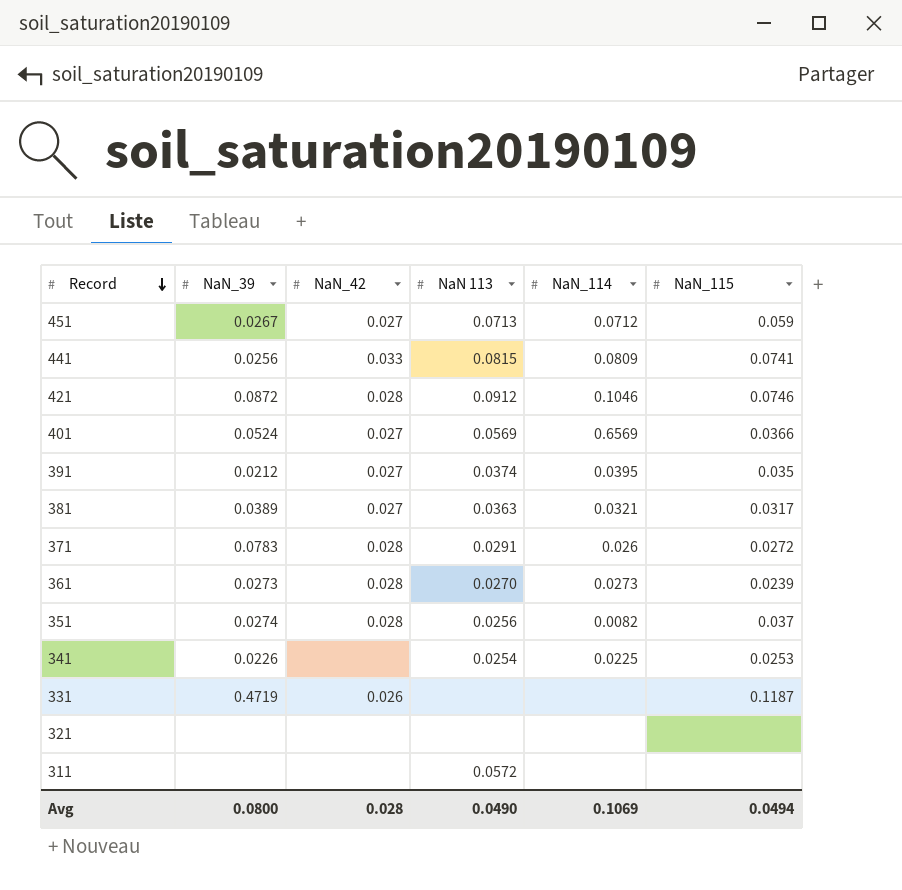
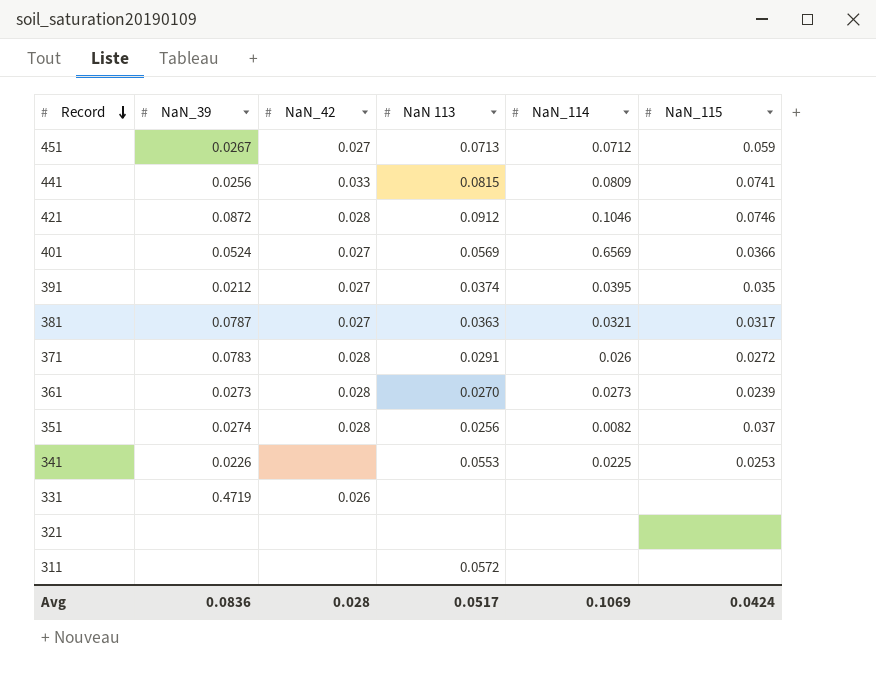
381 | NaN_39: 0.0389 -> 0.0787
341 | NaN 113: 0.0254 -> 0.0553
331 | NaN_115: 0.1187 -> none
Avg | NaN_39: 0.0800 -> 0.0836
Avg | NaN 113: 0.0490 -> 0.0517
Avg | NaN_115: 0.0494 -> 0.0424

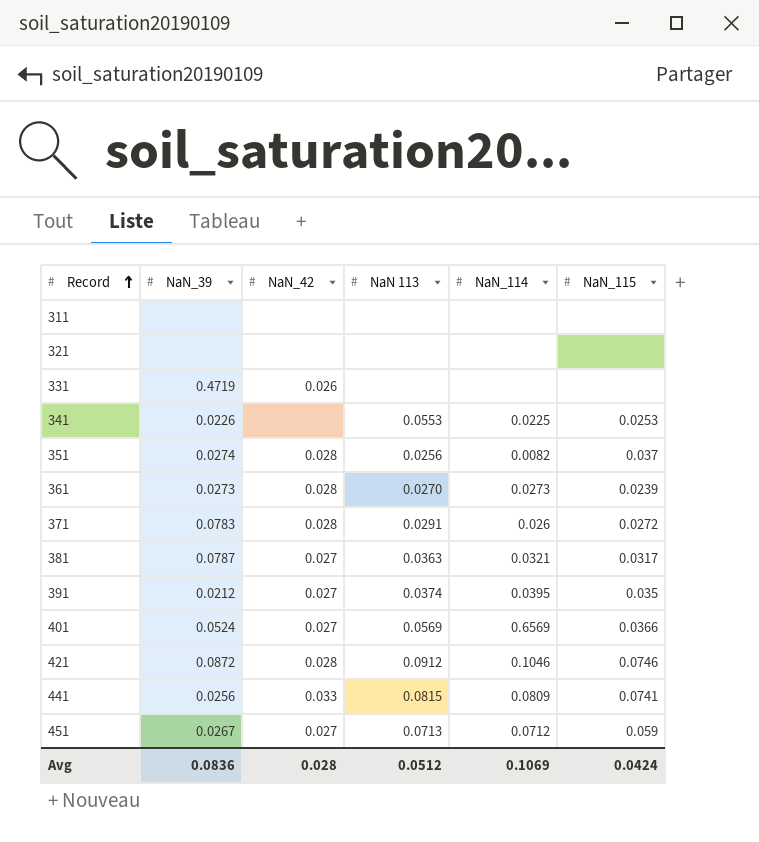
row order: Record descending -> Record ascending
311 | NaN 113: 0.0572 -> none
Avg | NaN 113: 0.0517 -> 0.0512

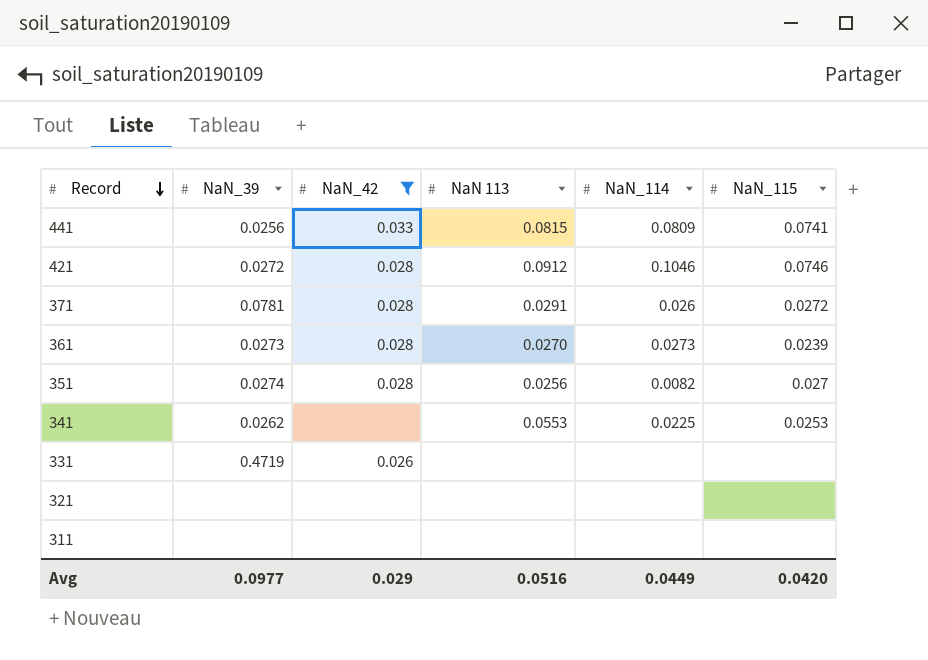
filter: none -> NaN_42 != 0.027
row order: Record ascending -> Record descending
421 | NaN_39: 0.0872 -> 0.0272
371 | NaN_39: 0.0783 -> 0.0781
351 | NaN_115: 0.037 -> 0.027
341 | NaN_39: 0.0226 -> 0.0262
Avg | NaN_39: 0.0836 -> 0.0977
Avg | NaN_42: 0.028 -> 0.029
Avg | NaN 113: 0.0512 -> 0.0516
Avg | NaN_114: 0.1069 -> 0.0449
Avg | NaN_115: 0.0424 -> 0.0420

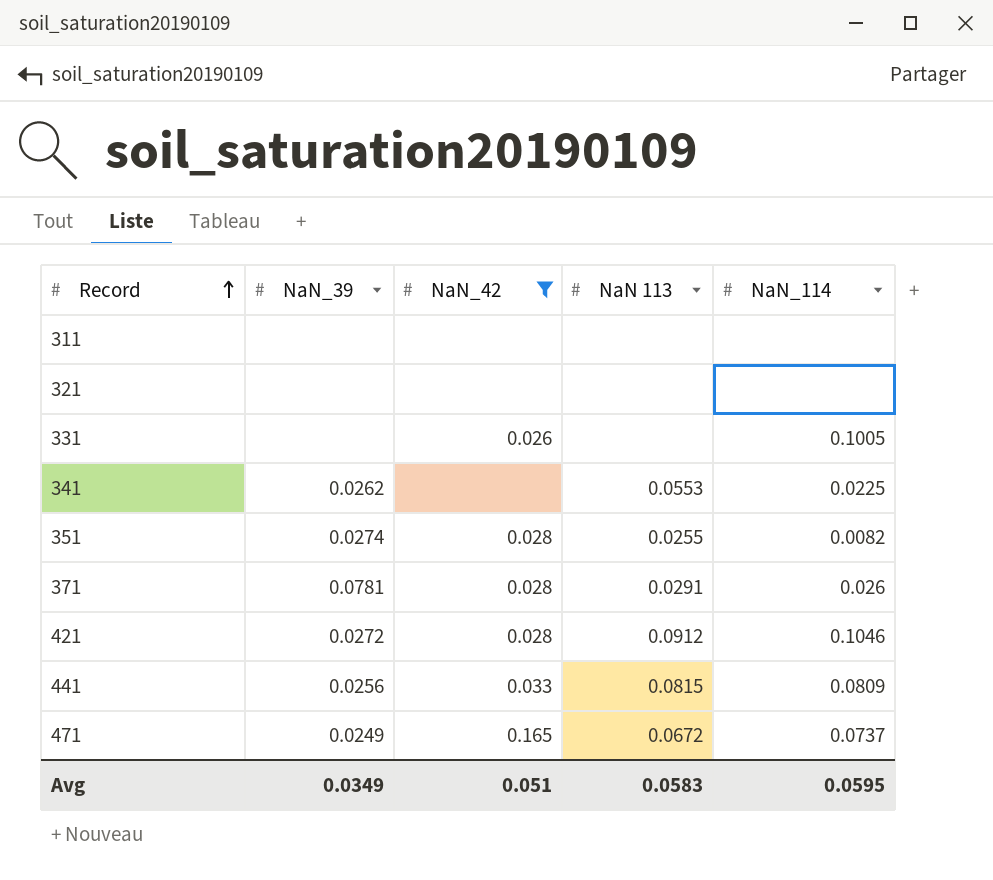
row order: Record descending -> Record ascending
column NaN_115 | position: 6 -> none
row 361: 0.0273 | 0.028 | 0.0270 | 0.0273 | 0.0239 -> none
331 | NaN_39: 0.4719 -> none
331 | NaN_114: none -> 0.1005
351 | NaN 113: 0.0256 -> 0.0255
row 471: none -> 0.0249 | 0.165 | 0.0672 | 0.0737
Avg | NaN_39: 0.0977 -> 0.0349
Avg | NaN_42: 0.029 -> 0.051
Avg | NaN 113: 0.0516 -> 0.0583
Avg | NaN_114: 0.0449 -> 0.0595

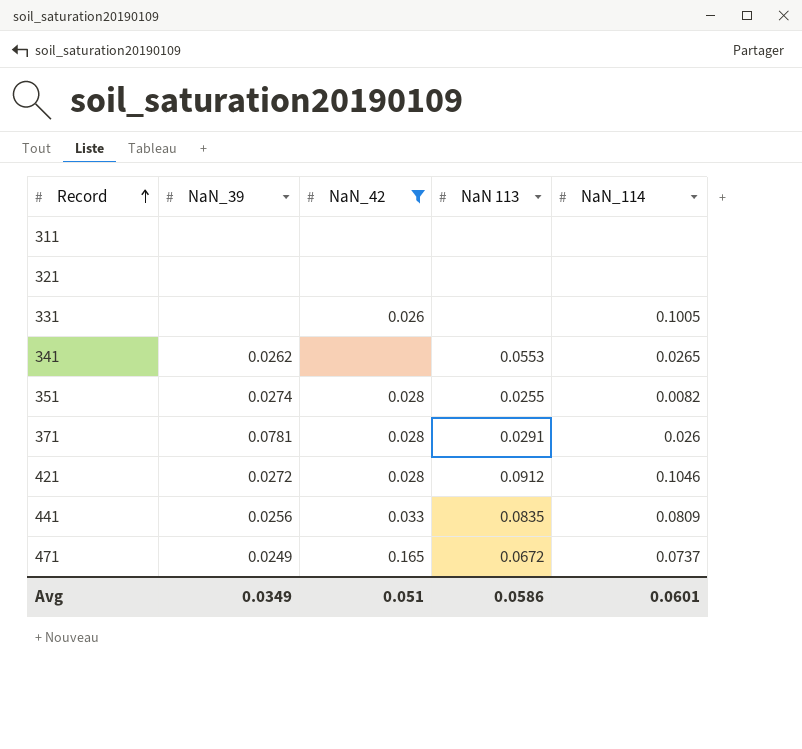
341 | NaN_114: 0.0225 -> 0.0265
441 | NaN 113: 0.0815 -> 0.0835
Avg | NaN 113: 0.0583 -> 0.0586
Avg | NaN_114: 0.0595 -> 0.0601

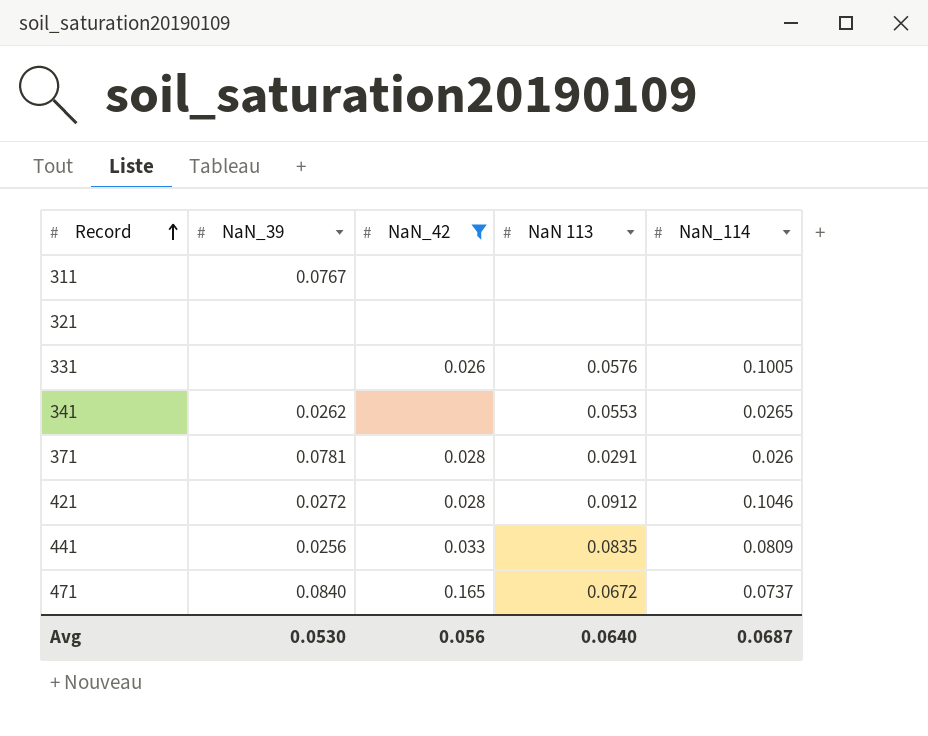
row 351: 0.0274 | 0.028 | 0.0255 | 0.0082 -> none
311 | NaN_39: none -> 0.0767
331 | NaN 113: none -> 0.0576
471 | NaN_39: 0.0249 -> 0.0840
Avg | NaN_39: 0.0349 -> 0.0530
Avg | NaN_42: 0.051 -> 0.056
Avg | NaN 113: 0.0586 -> 0.0640
Avg | NaN_114: 0.0601 -> 0.0687

